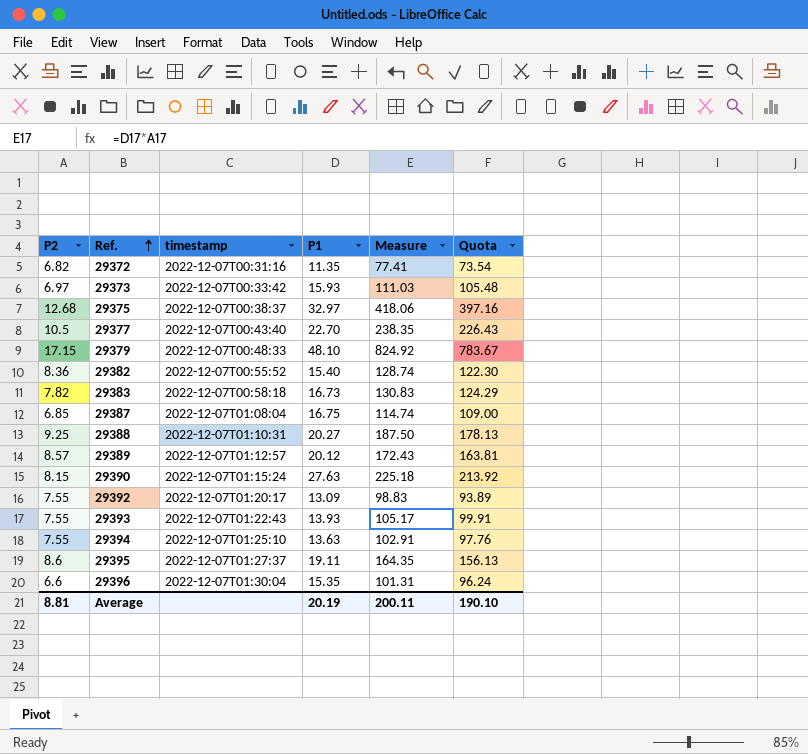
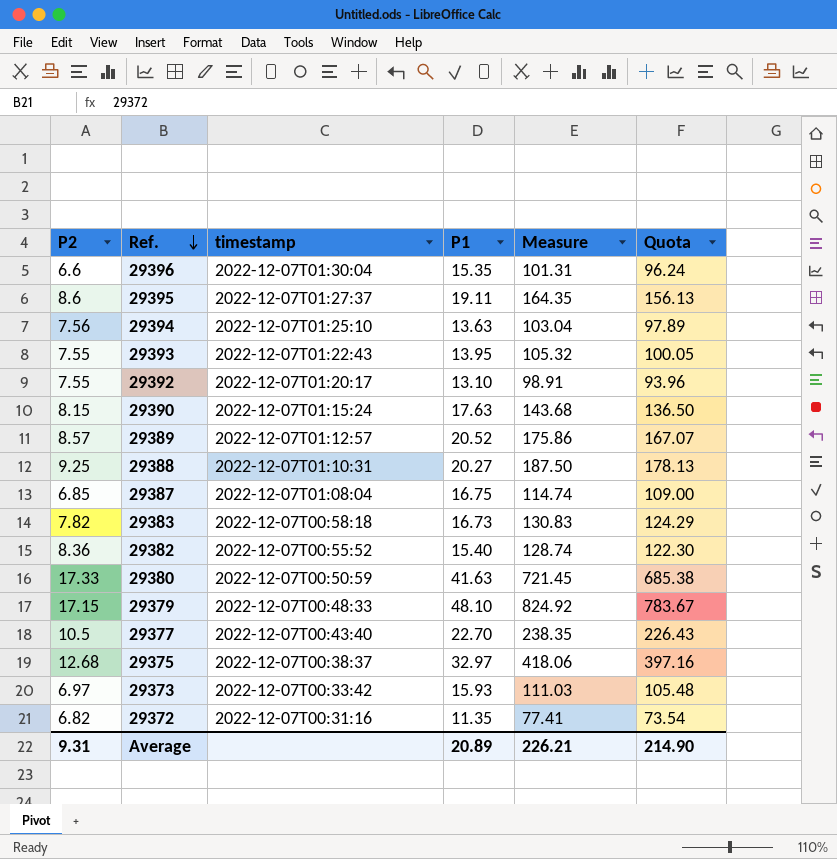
row order: Ref. ascending -> Ref. descending
29394 | P2: 7.55 -> 7.56
29394 | Measure: 102.91 -> 103.04
29394 | Quota: 97.76 -> 97.89
29393 | P1: 13.93 -> 13.95
29393 | Measure: 105.17 -> 105.32
29393 | Quota: 99.91 -> 100.05
29392 | P1: 13.09 -> 13.10
29392 | Measure: 98.83 -> 98.91
29392 | Quota: 93.89 -> 93.96
29390 | P1: 27.63 -> 17.63
29390 | Measure: 225.18 -> 143.68
29390 | Quota: 213.92 -> 136.50
29389 | P1: 20.12 -> 20.52
29389 | Measure: 172.43 -> 175.86
29389 | Quota: 163.81 -> 167.07
row 29380: none -> 17.33 | 2022-12-07T00:50:59 | 41.63 | 721.45 | 685.38
Average | P2: 8.81 -> 9.31
Average | P1: 20.19 -> 20.89
Average | Measure: 200.11 -> 226.21
Average | Quota: 190.10 -> 214.90

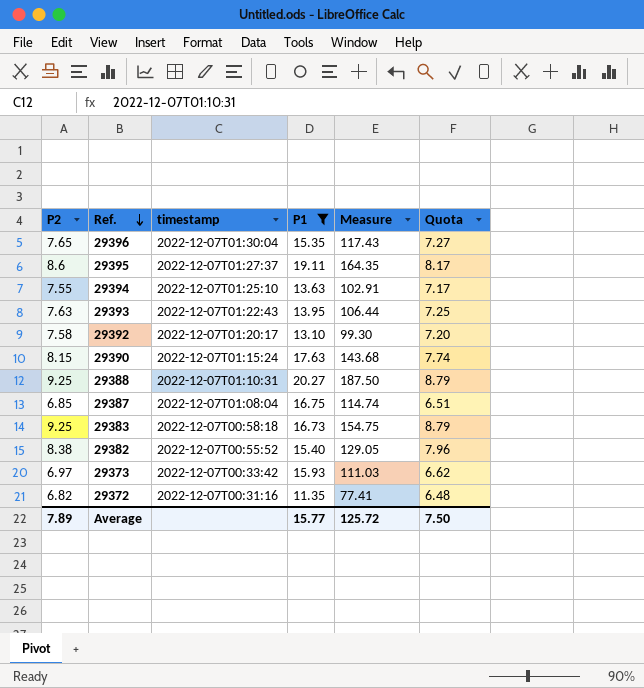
filter: none -> P1 <= 20.27
column Quota | formula: [Measure] * 0.95 -> [P2] * 0.95
29396 | P2: 6.6 -> 7.65
29396 | Measure: 101.31 -> 117.43
29394 | P2: 7.56 -> 7.55
29394 | Measure: 103.04 -> 102.91
29393 | P2: 7.55 -> 7.63
29393 | Measure: 105.32 -> 106.44
29392 | P2: 7.55 -> 7.58
29392 | Measure: 98.91 -> 99.30
29383 | P2: 7.82 -> 9.25
29383 | Measure: 130.83 -> 154.75
29382 | P2: 8.36 -> 8.38
29382 | Measure: 128.74 -> 129.05
Average | P2: 9.31 -> 7.89
Average | P1: 20.89 -> 15.77
Average | Measure: 226.21 -> 125.72
Average | Quota: 214.90 -> 7.50

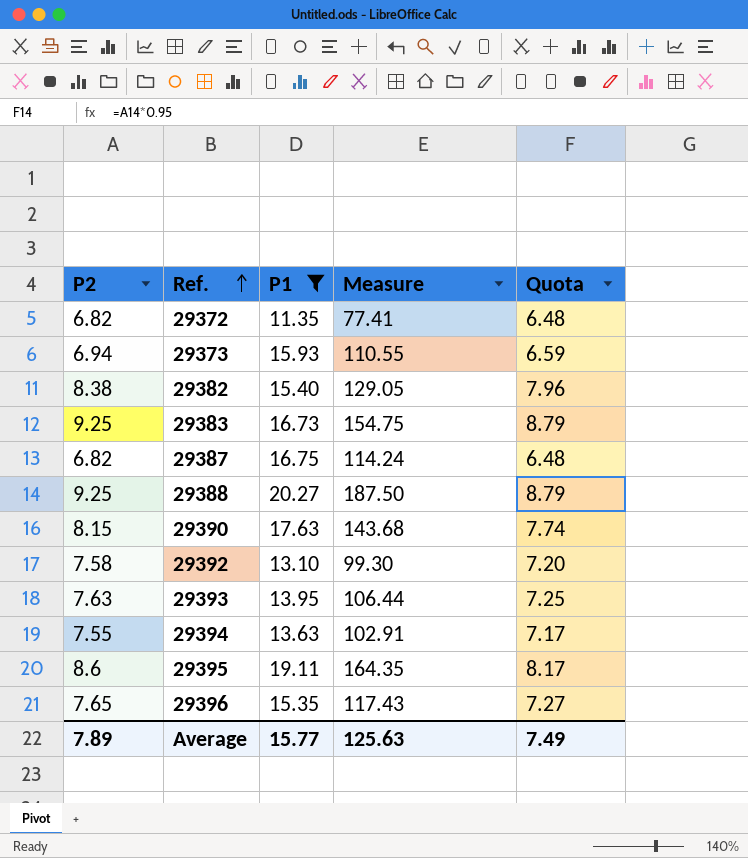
row order: Ref. descending -> Ref. ascending
column timestamp | position: 3 -> none
29373 | P2: 6.97 -> 6.94
29373 | Measure: 111.03 -> 110.55
29373 | Quota: 6.62 -> 6.59
29387 | P2: 6.85 -> 6.82
29387 | Measure: 114.74 -> 114.24
29387 | Quota: 6.51 -> 6.48
Average | Measure: 125.72 -> 125.63
Average | Quota: 7.50 -> 7.49

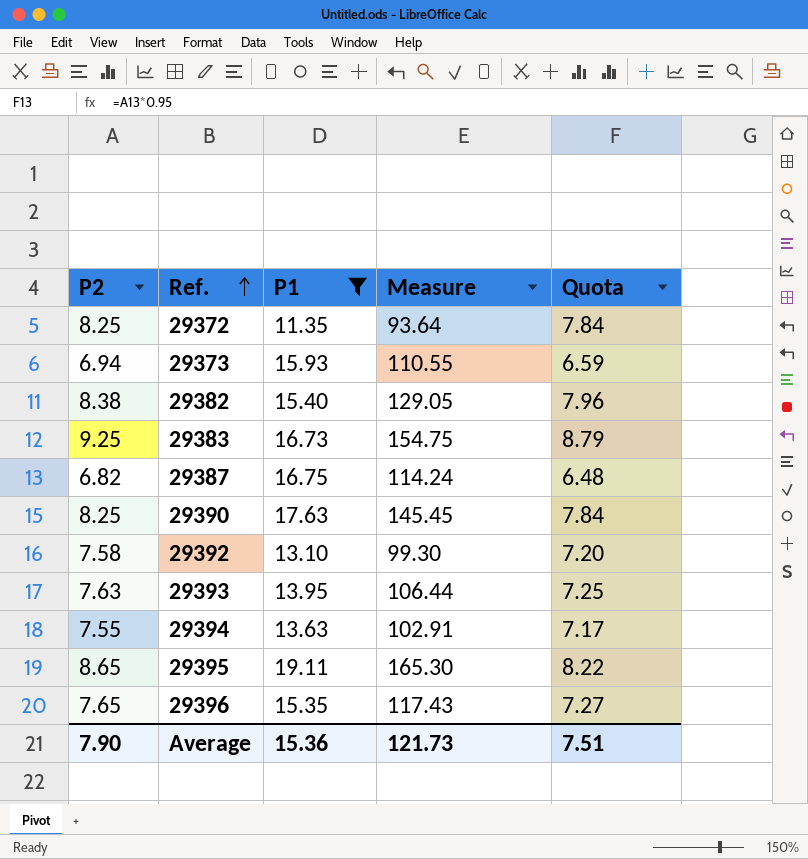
row 29388: 9.25 | 20.27 | 187.50 | 8.79 -> none
29372 | P2: 6.82 -> 8.25
29372 | Measure: 77.41 -> 93.64
29372 | Quota: 6.48 -> 7.84
29390 | P2: 8.15 -> 8.25
29390 | Measure: 143.68 -> 145.45
29390 | Quota: 7.74 -> 7.84
29395 | P2: 8.6 -> 8.65
29395 | Measure: 164.35 -> 165.30
29395 | Quota: 8.17 -> 8.22
Average | P2: 7.89 -> 7.90
Average | P1: 15.77 -> 15.36
Average | Measure: 125.63 -> 121.73
Average | Quota: 7.49 -> 7.51

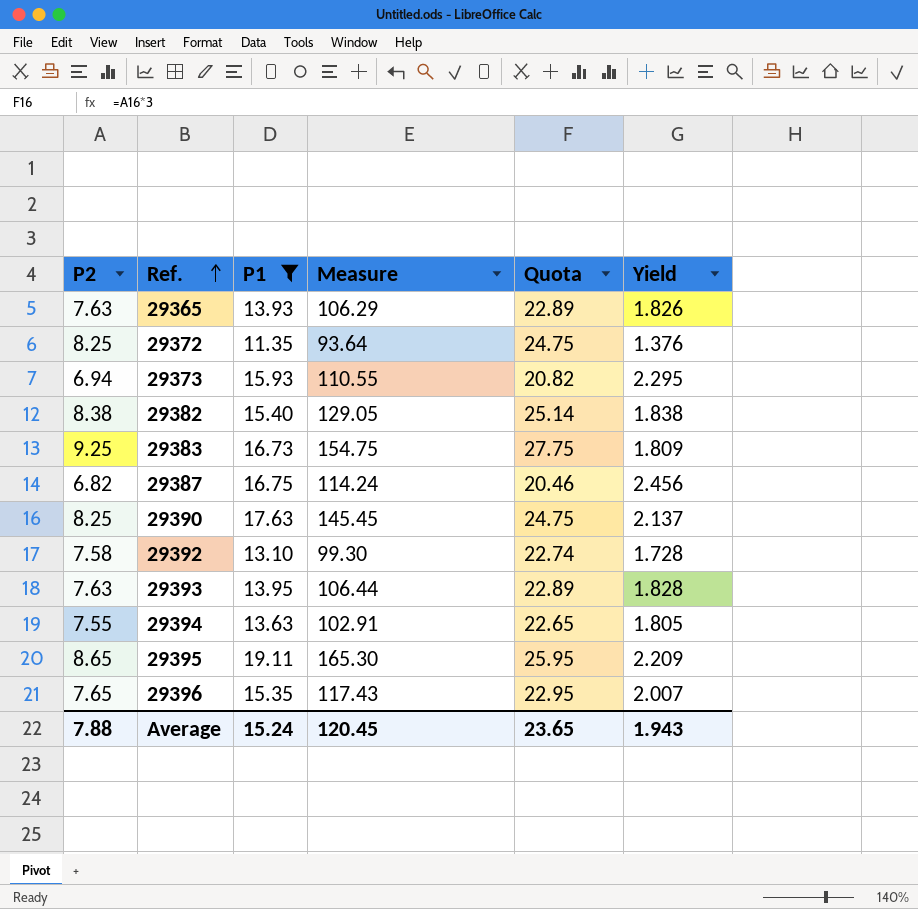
column Quota | formula: [P2] * 0.95 -> [P2] * 3
column Yield | formula: none -> [P1] / [P2]
row 29365: none -> 7.63 | 13.93 | 106.29 | 22.89 | 1.826
Average | P2: 7.90 -> 7.88
Average | P1: 15.36 -> 15.24
Average | Measure: 121.73 -> 120.45
Average | Quota: 7.51 -> 23.65

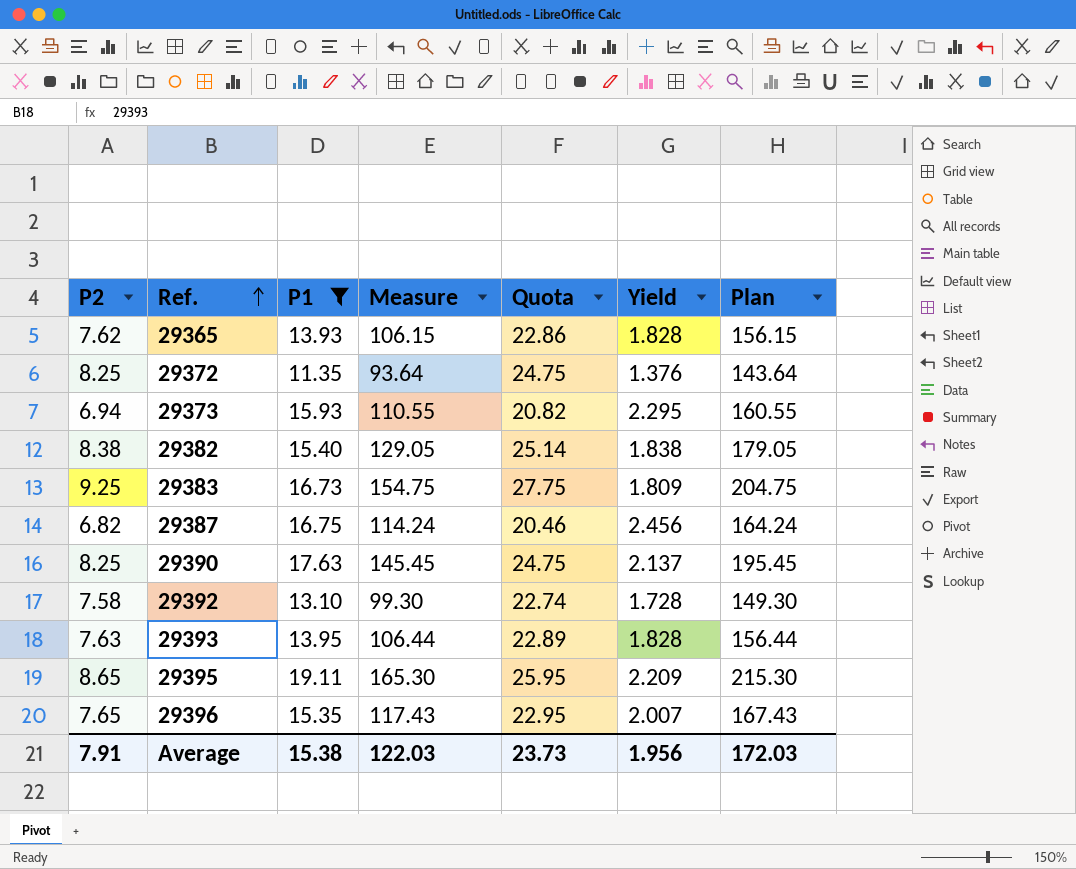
column Plan | formula: none -> [Measure] + 50
row 29394: 7.55 | 13.63 | 102.91 | 22.65 | 1.805 -> none
29365 | P2: 7.63 -> 7.62
29365 | Measure: 106.29 -> 106.15
29365 | Quota: 22.89 -> 22.86
29365 | Yield: 1.826 -> 1.828
Average | P2: 7.88 -> 7.91
Average | P1: 15.24 -> 15.38
Average | Measure: 120.45 -> 122.03
Average | Quota: 23.65 -> 23.73
Average | Yield: 1.943 -> 1.956

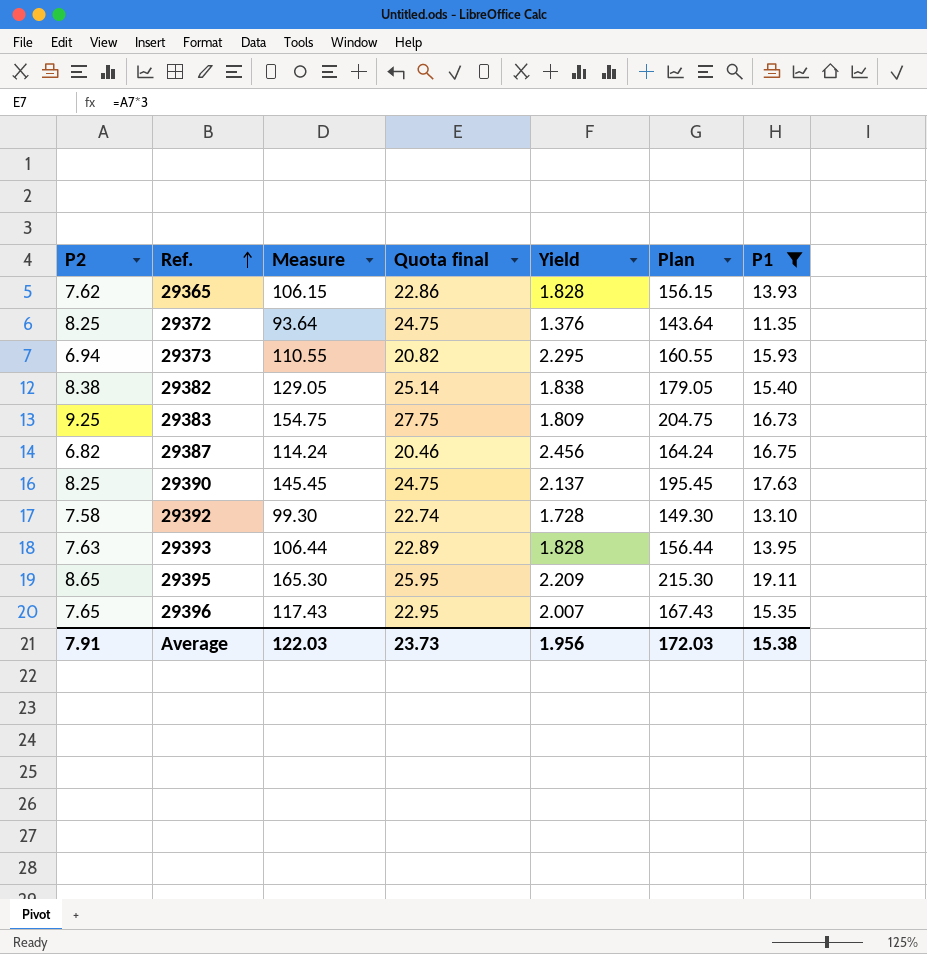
column name: Quota -> Quota final
column P1 | position: 3 -> 7

